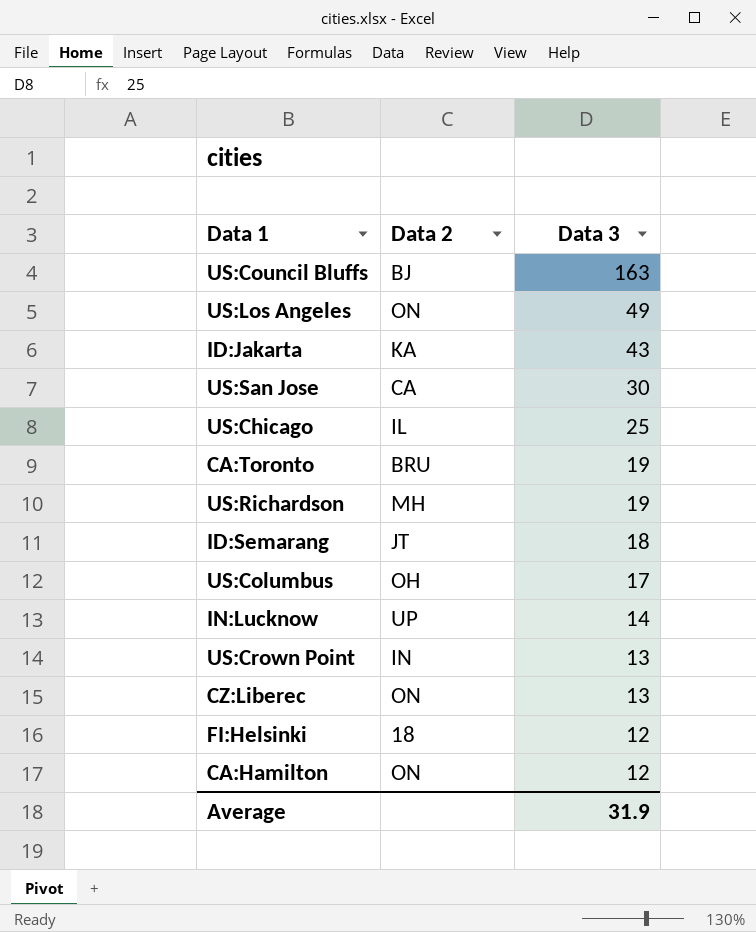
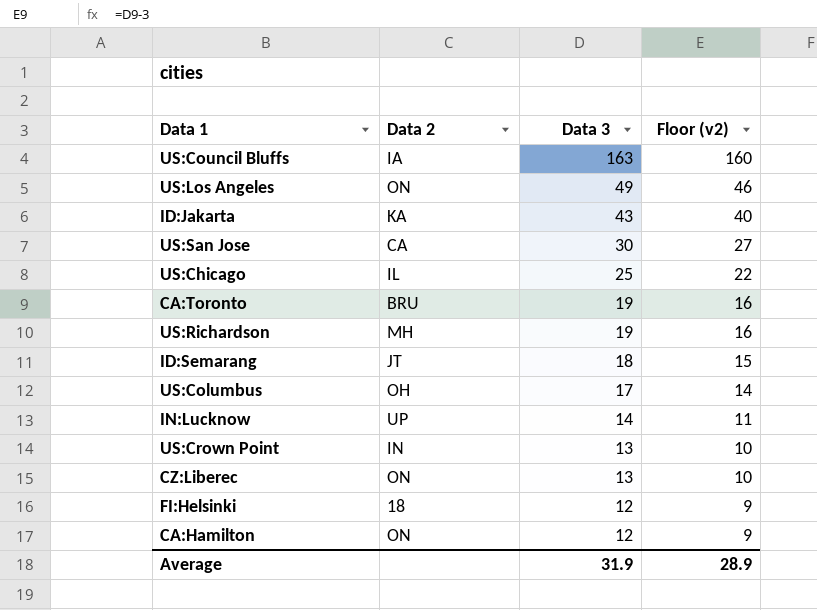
column Floor (v2) | formula: none -> [Data 3] - 3
US:Council Bluffs | Data 2: BJ -> IA

